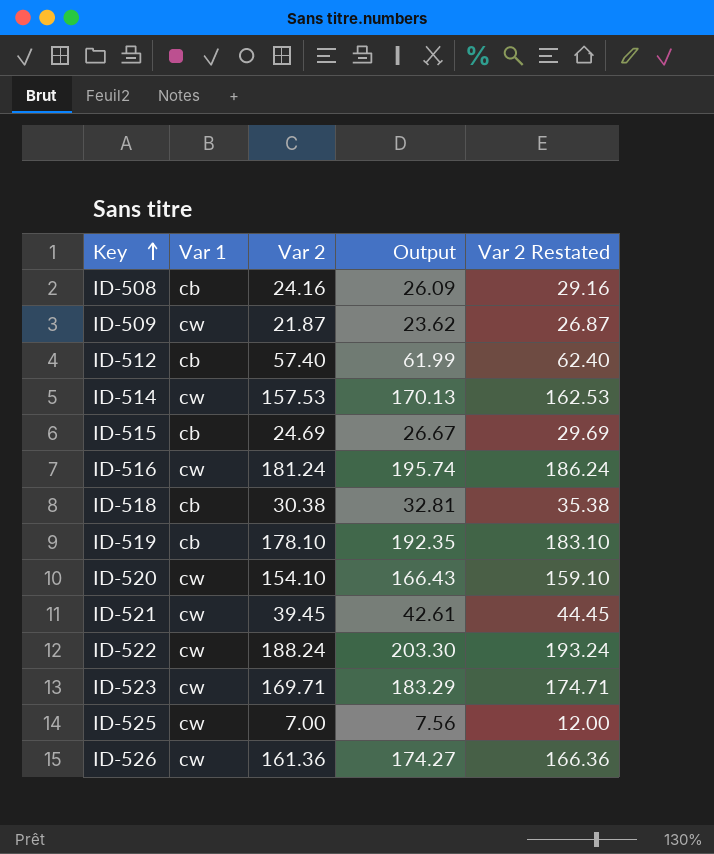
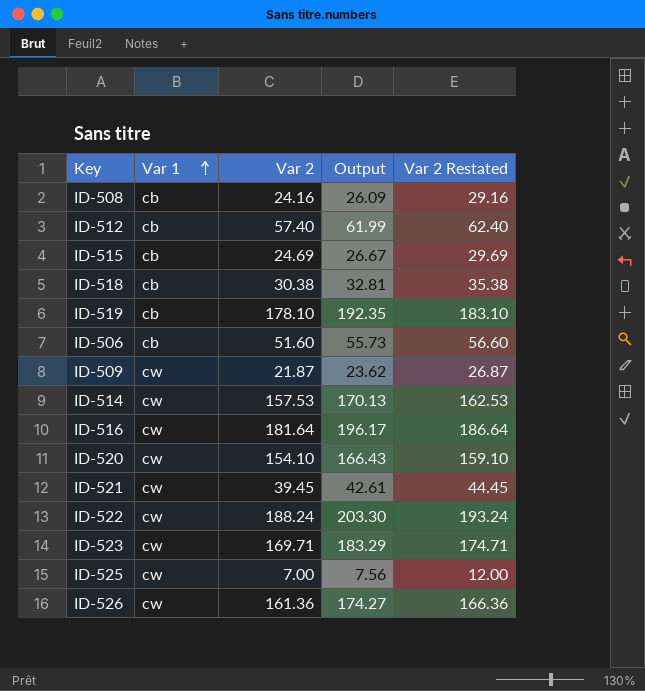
row order: Key ascending -> Var 1 ascending
row ID-506: none -> cb | 51.60 | 55.73 | 56.60
ID-516 | Var 2: 181.24 -> 181.64
ID-516 | Output: 195.74 -> 196.17
ID-516 | Var 2 Restated: 186.24 -> 186.64

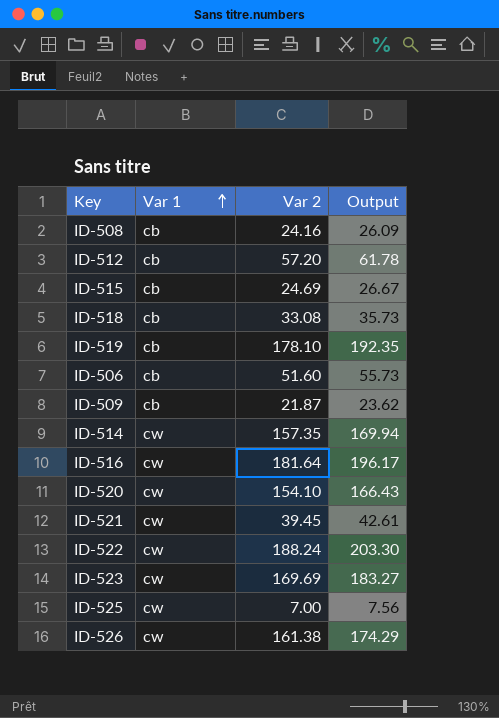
column Var 2 Restated | formula: [Var 2] + 5 -> none
ID-512 | Var 2: 57.40 -> 57.20
ID-512 | Output: 61.99 -> 61.78
ID-518 | Var 2: 30.38 -> 33.08
ID-518 | Output: 32.81 -> 35.73
ID-509 | Var 1: cw -> cb
ID-514 | Var 2: 157.53 -> 157.35
ID-514 | Output: 170.13 -> 169.94
ID-523 | Var 2: 169.71 -> 169.69
ID-523 | Output: 183.29 -> 183.27
ID-526 | Var 2: 161.36 -> 161.38
ID-526 | Output: 174.27 -> 174.29

